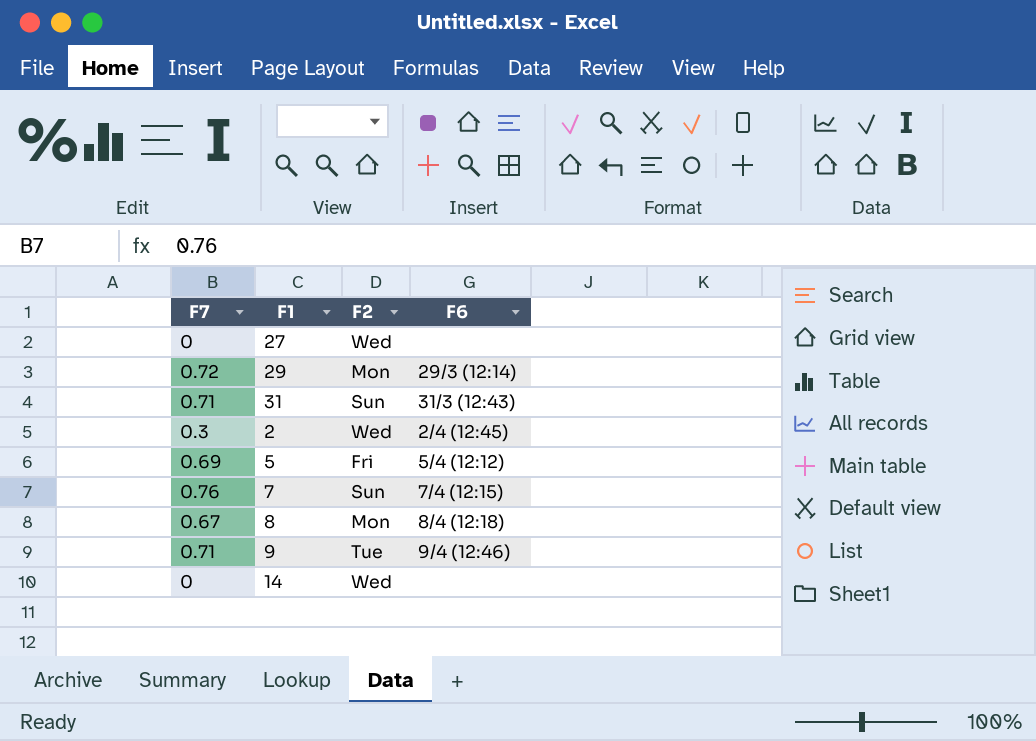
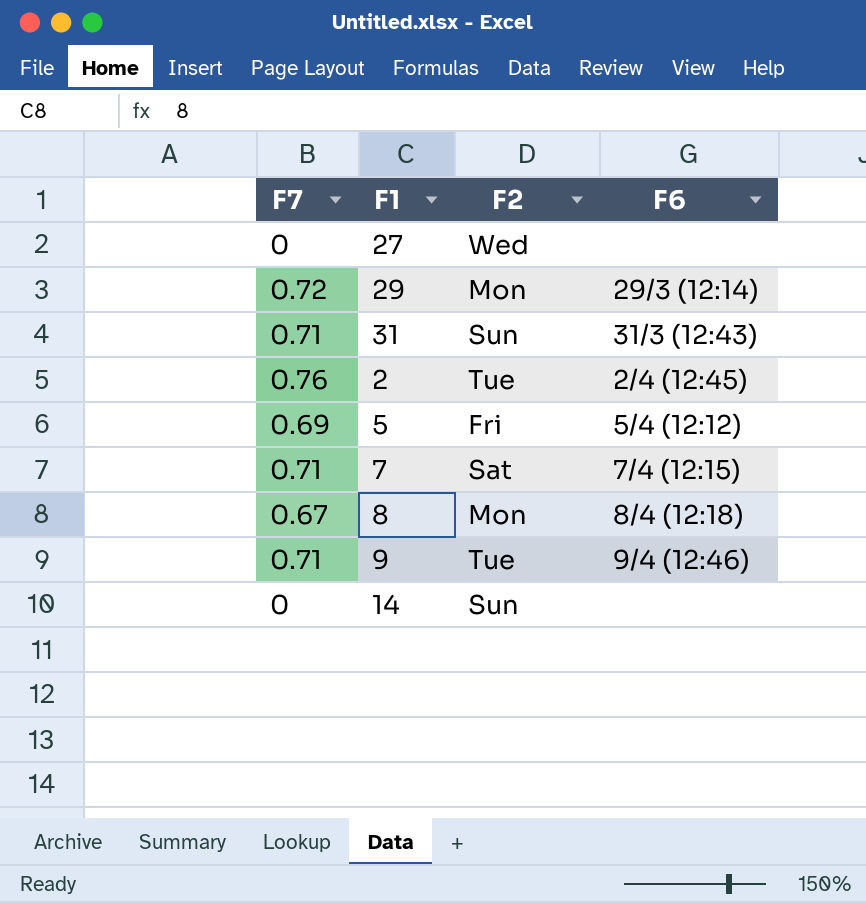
2 | F7: 0.3 -> 0.76
2 | F2: Wed -> Tue
7 | F7: 0.76 -> 0.71
7 | F2: Sun -> Sat
14 | F2: Wed -> Sun

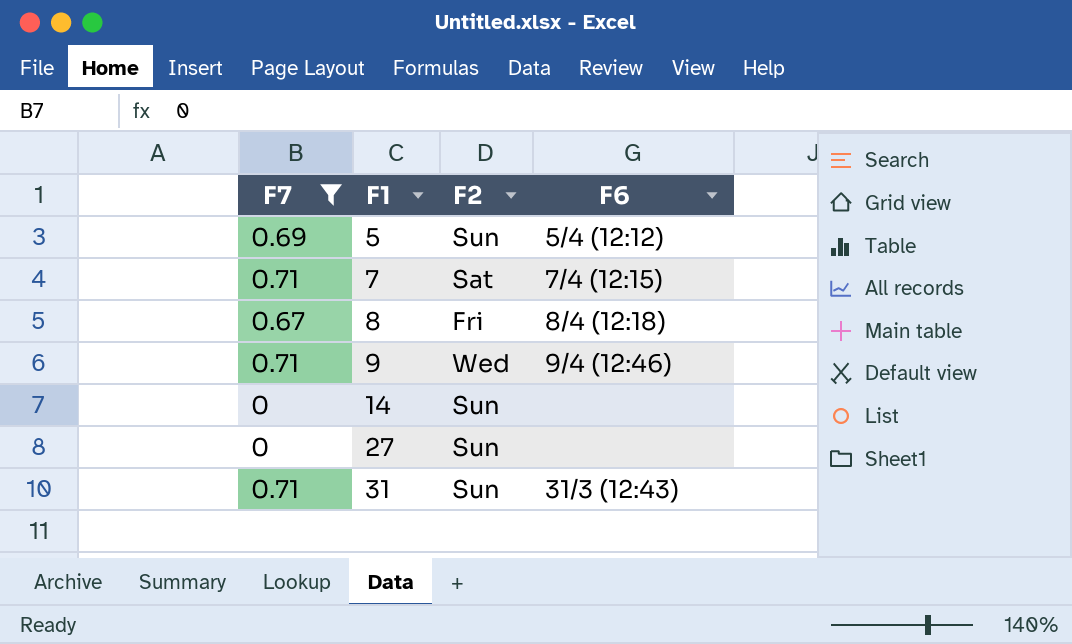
filter: none -> F7 <= 0.71
row order: none -> F1 ascending
5 | F2: Fri -> Sun
8 | F2: Mon -> Fri
9 | F2: Tue -> Wed
27 | F2: Wed -> Sun

